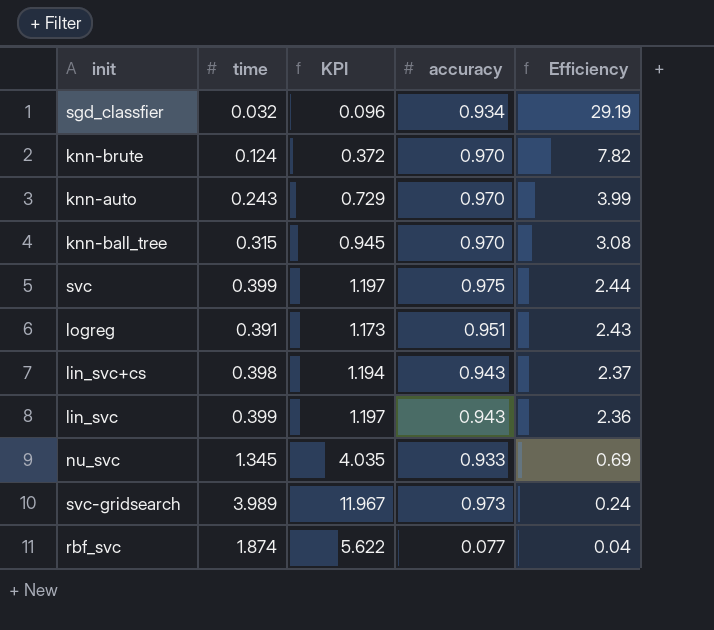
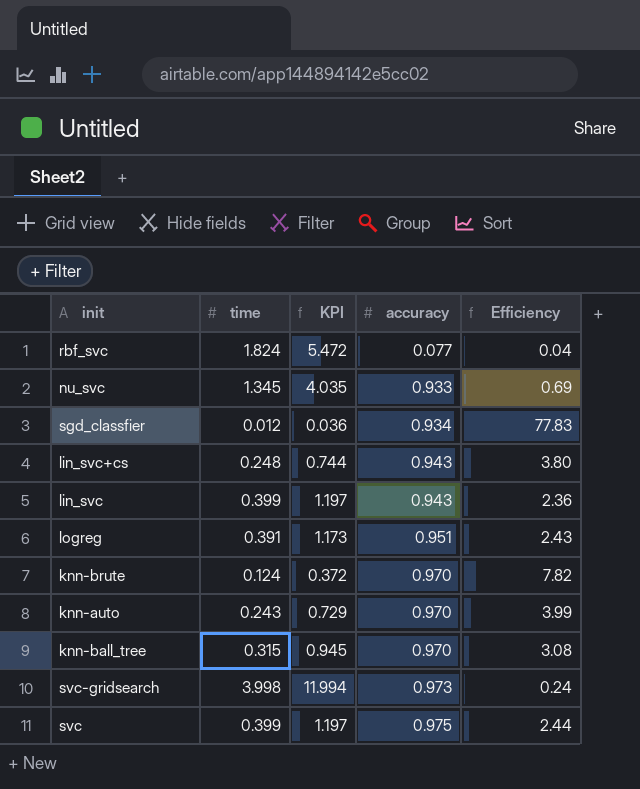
row order: Efficiency descending -> accuracy ascending
rbf_svc | time: 1.874 -> 1.824
rbf_svc | KPI: 5.622 -> 5.472
sgd_classfier | time: 0.032 -> 0.012
sgd_classfier | KPI: 0.096 -> 0.036
sgd_classfier | Efficiency: 29.19 -> 77.83
lin_svc+cs | time: 0.398 -> 0.248
lin_svc+cs | KPI: 1.194 -> 0.744
lin_svc+cs | Efficiency: 2.37 -> 3.80
svc-gridsearch | time: 3.989 -> 3.998
svc-gridsearch | KPI: 11.967 -> 11.994

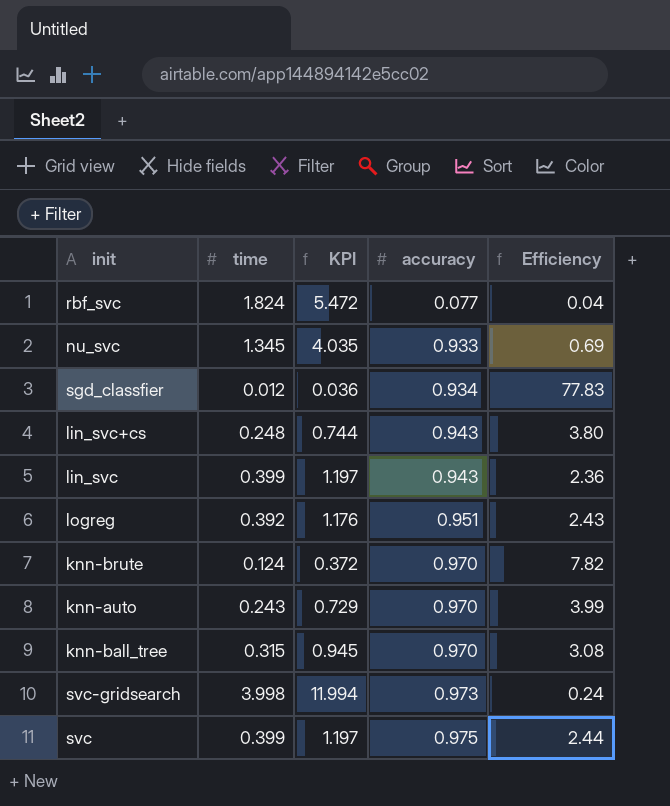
logreg | time: 0.391 -> 0.392
logreg | KPI: 1.173 -> 1.176

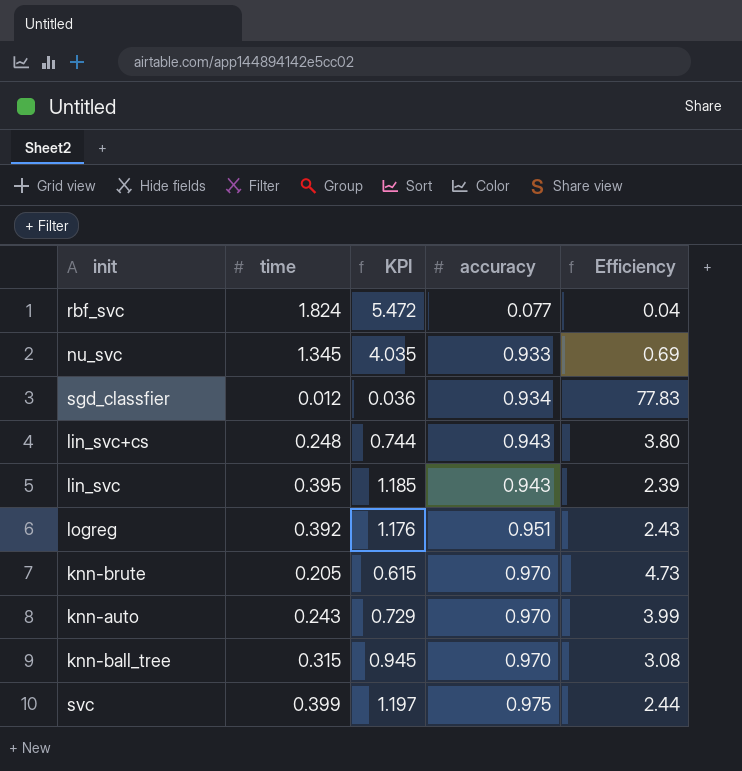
row svc-gridsearch: 3.998 | 11.994 | 0.973 | 0.24 -> none
lin_svc | time: 0.399 -> 0.395
lin_svc | KPI: 1.197 -> 1.185
lin_svc | Efficiency: 2.36 -> 2.39
knn-brute | time: 0.124 -> 0.205
knn-brute | KPI: 0.372 -> 0.615
knn-brute | Efficiency: 7.82 -> 4.73

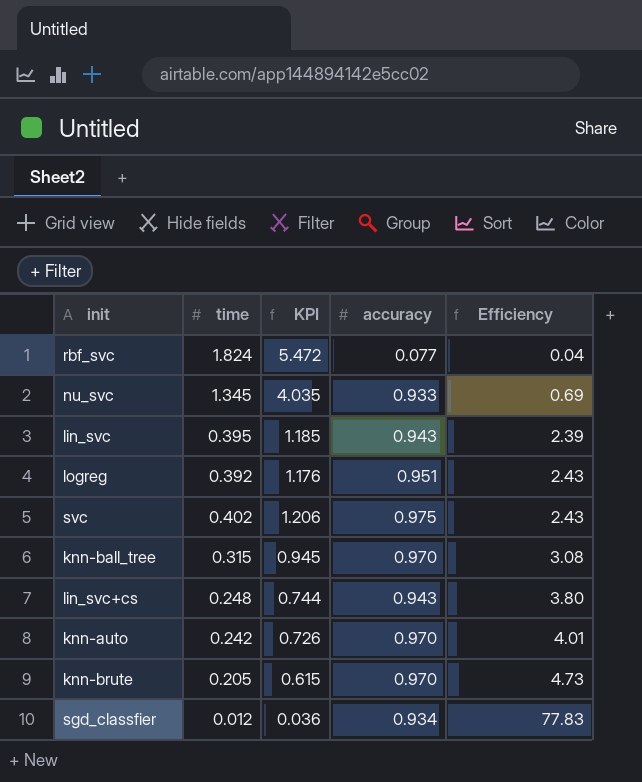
row order: accuracy ascending -> Efficiency ascending
svc | time: 0.399 -> 0.402
svc | KPI: 1.197 -> 1.206
svc | Efficiency: 2.44 -> 2.43
knn-auto | time: 0.243 -> 0.242
knn-auto | KPI: 0.729 -> 0.726
knn-auto | Efficiency: 3.99 -> 4.01

